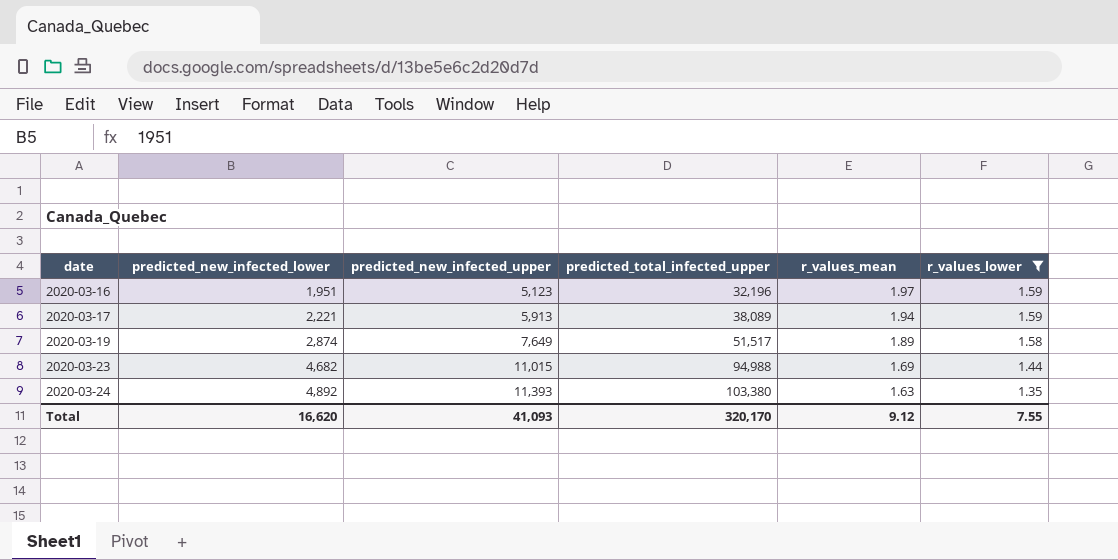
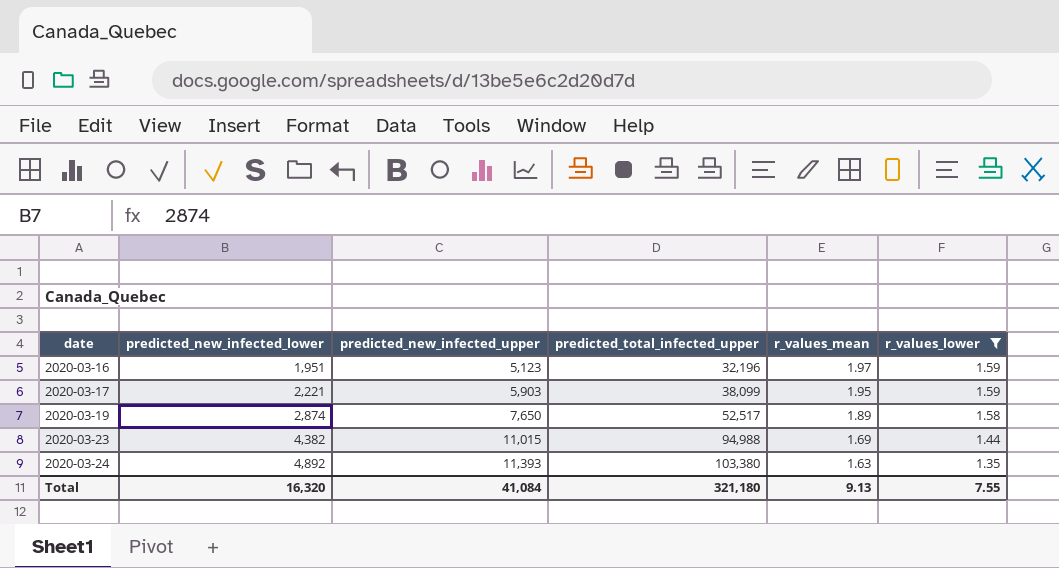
2020-03-17 | predicted_new_infected_upper: 5,913 -> 5,903
2020-03-17 | predicted_total_infected_upper: 38,089 -> 38,099
2020-03-17 | r_values_mean: 1.94 -> 1.95
2020-03-19 | predicted_new_infected_upper: 7,649 -> 7,650
2020-03-19 | predicted_total_infected_upper: 51,517 -> 52,517
2020-03-23 | predicted_new_infected_lower: 4,682 -> 4,382
Total | predicted_new_infected_lower: 16,620 -> 16,320
Total | predicted_new_infected_upper: 41,093 -> 41,084
Total | predicted_total_infected_upper: 320,170 -> 321,180
Total | r_values_mean: 9.12 -> 9.13

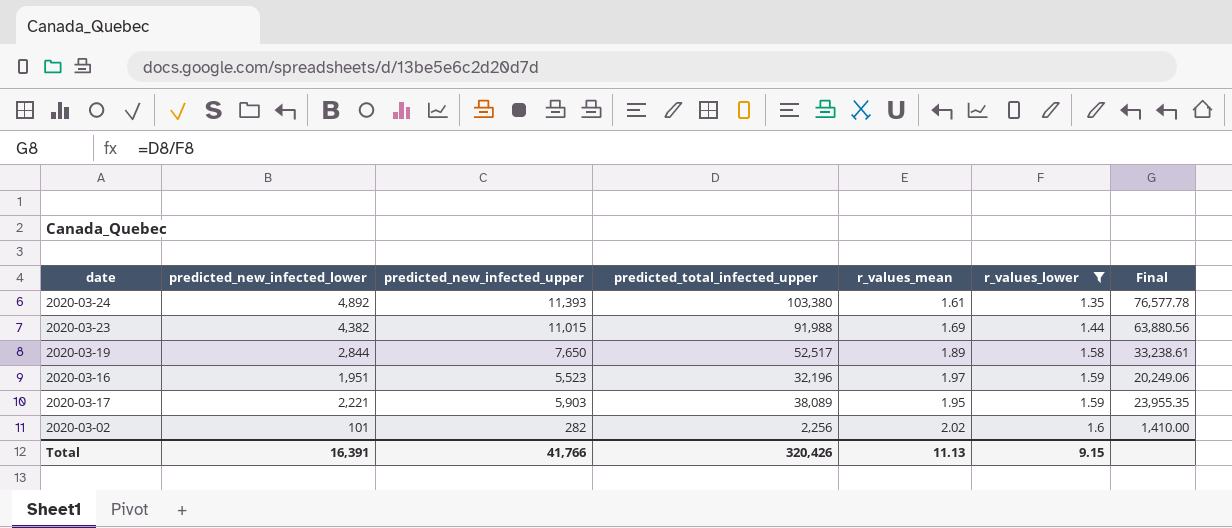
row order: date ascending -> r_values_lower ascending
column Final | formula: none -> [predicted_total_infected_upper] / [r_values_lower]
2020-03-24 | r_values_mean: 1.63 -> 1.61
2020-03-23 | predicted_total_infected_upper: 94,988 -> 91,988
2020-03-19 | predicted_new_infected_lower: 2,874 -> 2,844
2020-03-16 | predicted_new_infected_upper: 5,123 -> 5,523
2020-03-17 | predicted_total_infected_upper: 38,099 -> 38,089
row 2020-03-02: none -> 101 | 282 | 2,256 | 2.02 | 1.6 | 1,410.00
Total | predicted_new_infected_lower: 16,320 -> 16,391
Total | predicted_new_infected_upper: 41,084 -> 41,766
Total | predicted_total_infected_upper: 321,180 -> 320,426
Total | r_values_mean: 9.13 -> 11.13
Total | r_values_lower: 7.55 -> 9.15

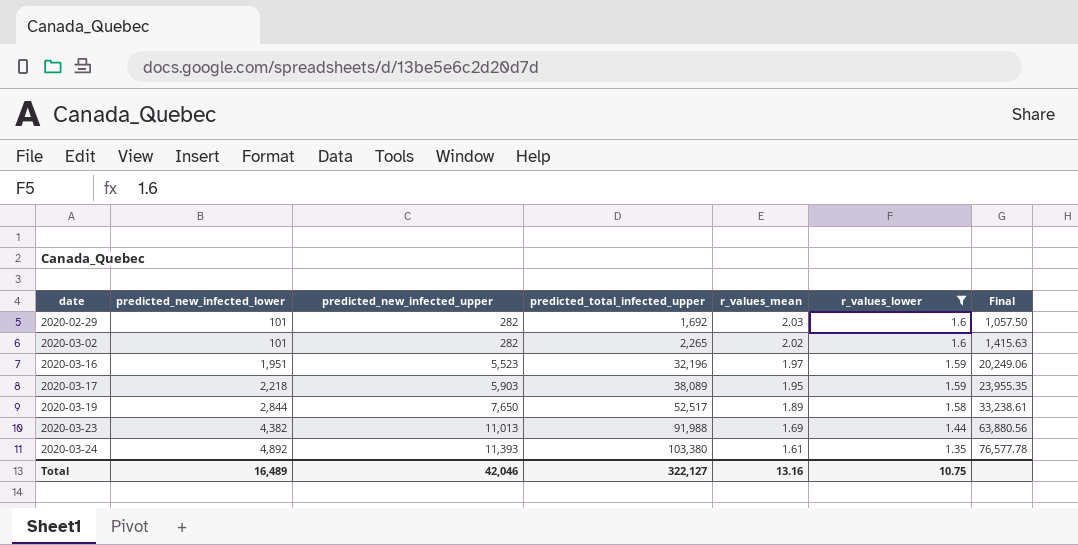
row order: r_values_lower ascending -> date ascending
row 2020-02-29: none -> 101 | 282 | 1,692 | 2.03 | 1.6 | 1,057.50
2020-03-02 | predicted_total_infected_upper: 2,256 -> 2,265
2020-03-02 | Final: 1,410.00 -> 1,415.63
2020-03-17 | predicted_new_infected_lower: 2,221 -> 2,218
2020-03-23 | predicted_new_infected_upper: 11,015 -> 11,013
Total | predicted_new_infected_lower: 16,391 -> 16,489
Total | predicted_new_infected_upper: 41,766 -> 42,046
Total | predicted_total_infected_upper: 320,426 -> 322,127
Total | r_values_mean: 11.13 -> 13.16
Total | r_values_lower: 9.15 -> 10.75

